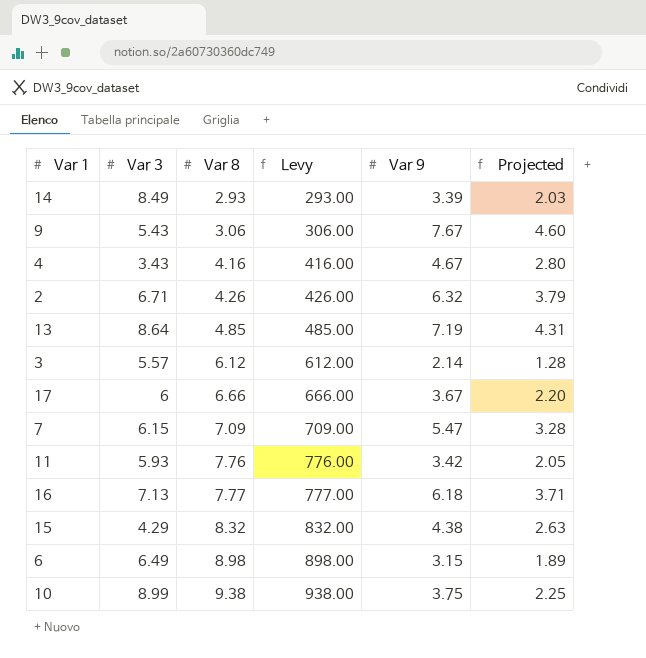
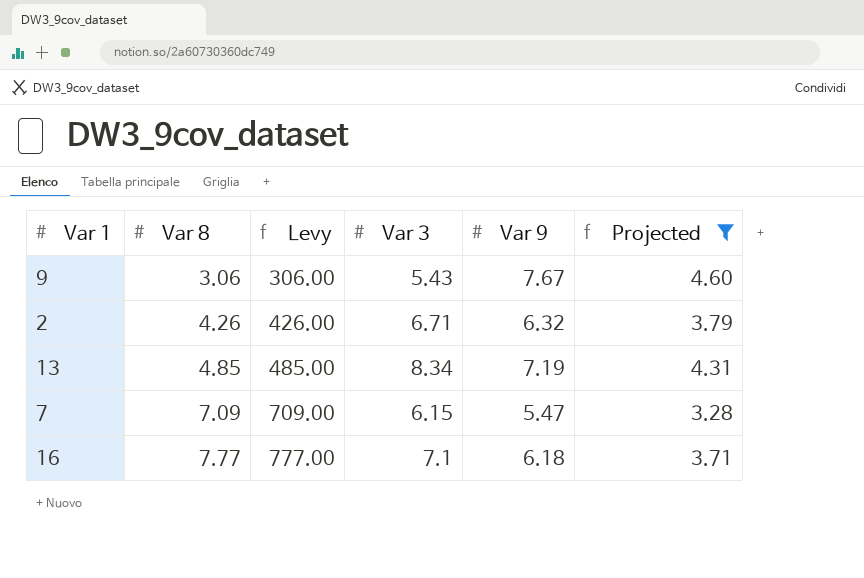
filter: none -> Projected >= 3.28
column Var 3 | position: 2 -> 4
13 | Var 3: 8.64 -> 8.34
16 | Var 3: 7.13 -> 7.1

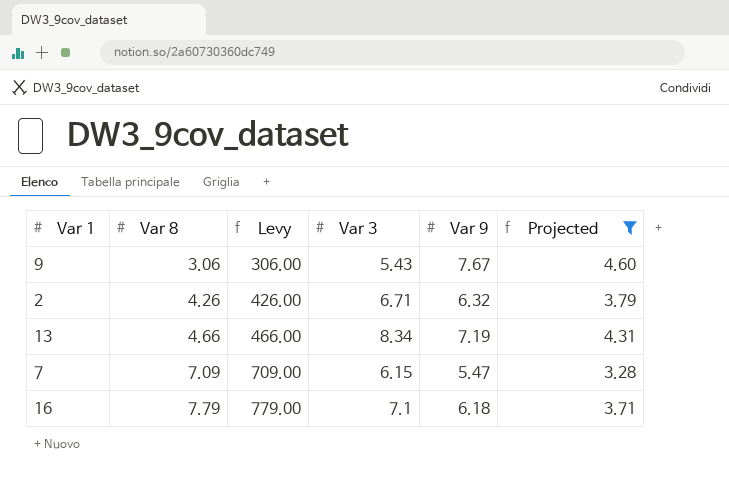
13 | Var 8: 4.85 -> 4.66
13 | Levy: 485.00 -> 466.00
16 | Var 8: 7.77 -> 7.79
16 | Levy: 777.00 -> 779.00

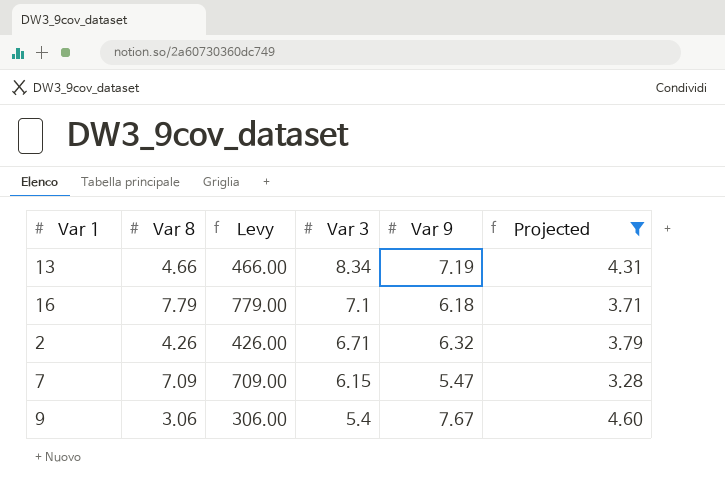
row order: Var 8 ascending -> Var 3 descending
9 | Var 3: 5.43 -> 5.4

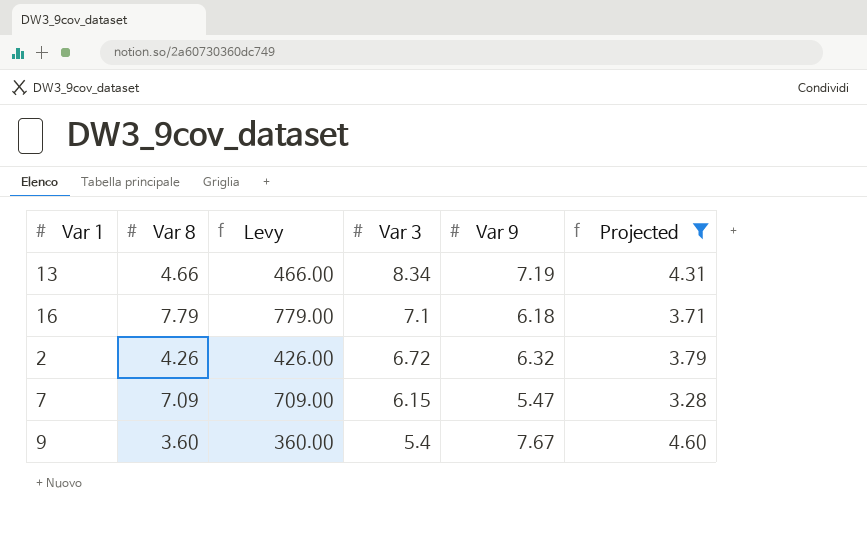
2 | Var 3: 6.71 -> 6.72
9 | Var 8: 3.06 -> 3.60
9 | Levy: 306.00 -> 360.00

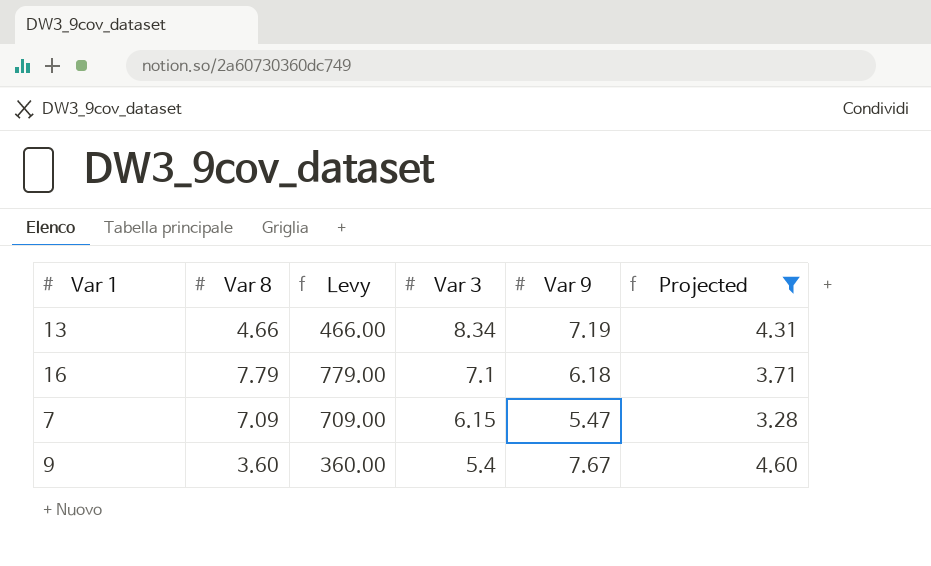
row 2: 4.26 | 426.00 | 6.72 | 6.32 | 3.79 -> none

